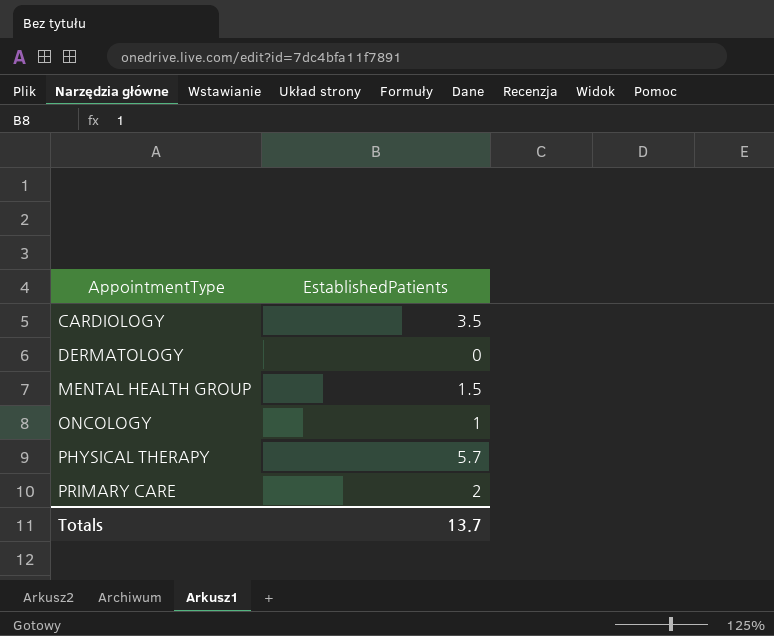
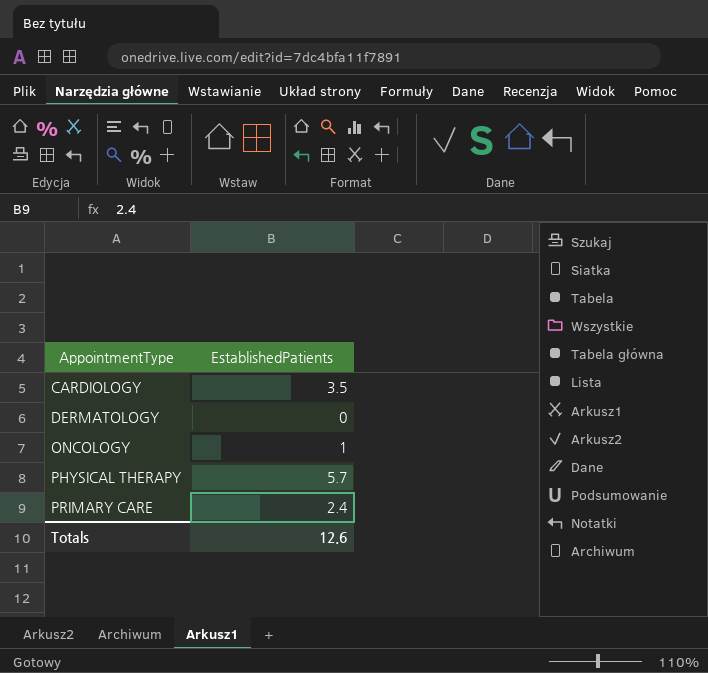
row MENTAL HEALTH GROUP: 1.5 -> none
PRIMARY CARE | EstablishedPatients: 2 -> 2.4
Totals | EstablishedPatients: 13.7 -> 12.6

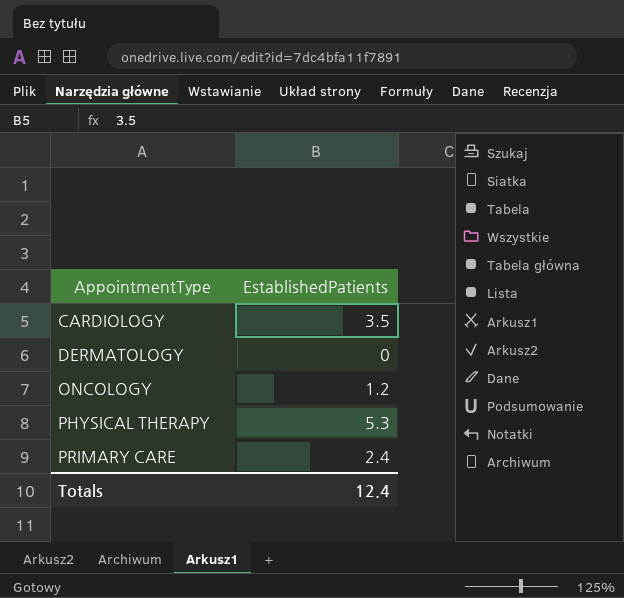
ONCOLOGY | EstablishedPatients: 1 -> 1.2
PHYSICAL THERAPY | EstablishedPatients: 5.7 -> 5.3
Totals | EstablishedPatients: 12.6 -> 12.4

